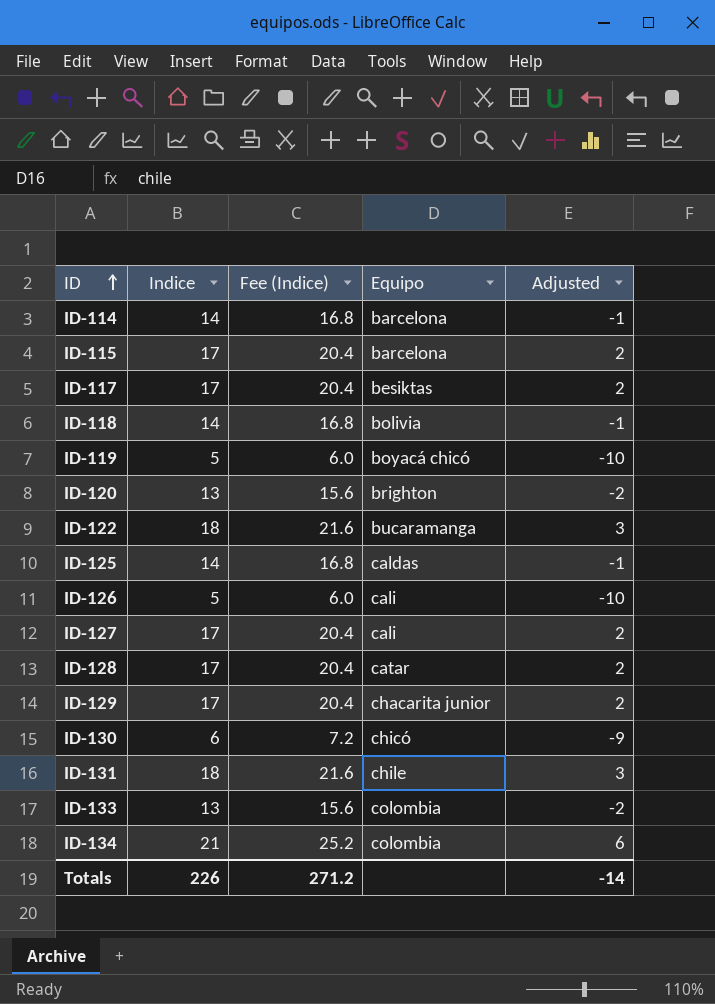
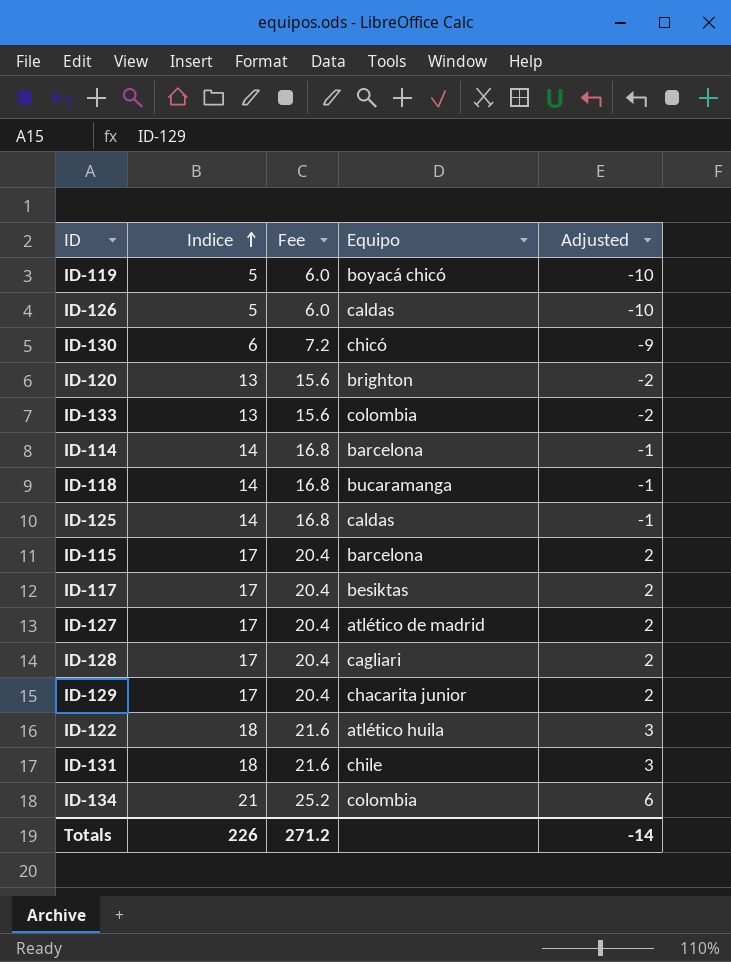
row order: ID ascending -> Indice ascending
column name: Fee (Indice) -> Fee
ID-126 | Equipo: cali -> caldas
ID-118 | Equipo: bolivia -> bucaramanga
ID-127 | Equipo: cali -> atlético de madrid
ID-128 | Equipo: catar -> cagliari
ID-122 | Equipo: bucaramanga -> atlético huila

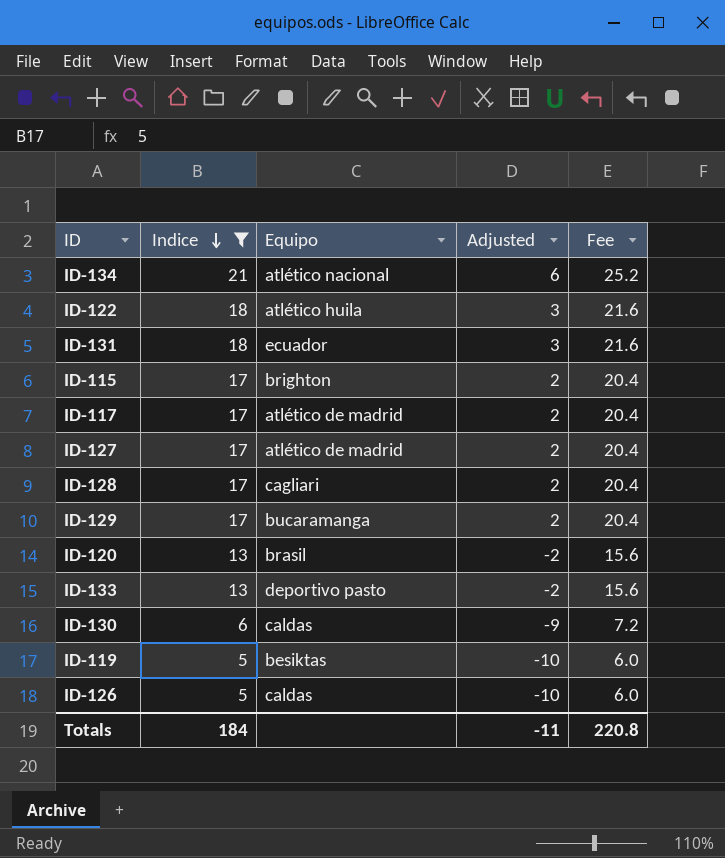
filter: none -> Indice != 14
row order: Indice ascending -> Indice descending
column Fee | position: 3 -> 5
ID-134 | Equipo: colombia -> atlético nacional
ID-131 | Equipo: chile -> ecuador
ID-115 | Equipo: barcelona -> brighton
ID-117 | Equipo: besiktas -> atlético de madrid
ID-129 | Equipo: chacarita junior -> bucaramanga
ID-120 | Equipo: brighton -> brasil
ID-133 | Equipo: colombia -> deportivo pasto
ID-130 | Equipo: chicó -> caldas
ID-119 | Equipo: boyacá chicó -> besiktas
Totals | Indice: 226 -> 184
Totals | Adjusted: -14 -> -11
Totals | Fee: 271.2 -> 220.8

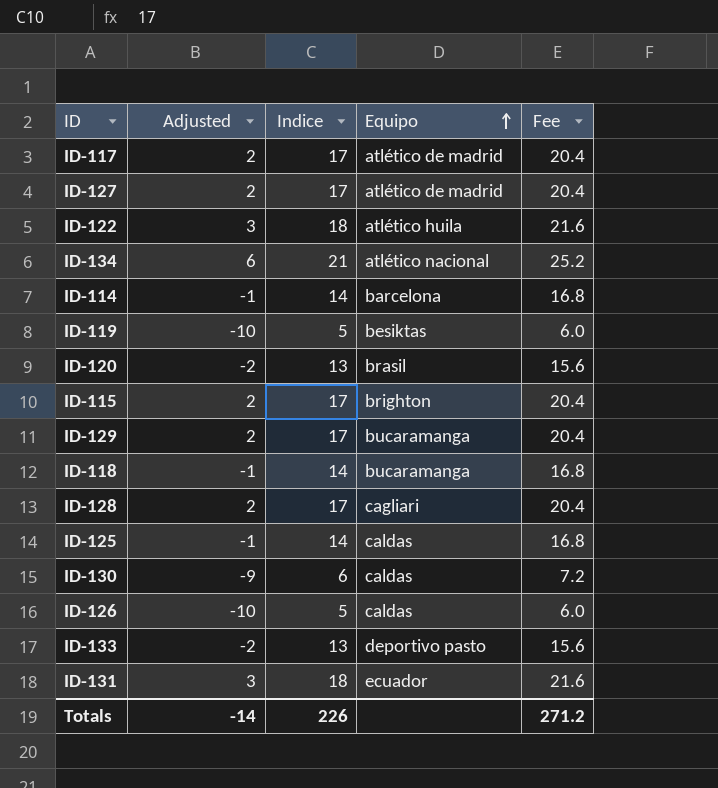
filter: Indice != 14 -> none
row order: Indice descending -> Equipo ascending
column Adjusted | position: 4 -> 2
Totals | Adjusted: -11 -> -14
Totals | Indice: 184 -> 226
Totals | Fee: 220.8 -> 271.2

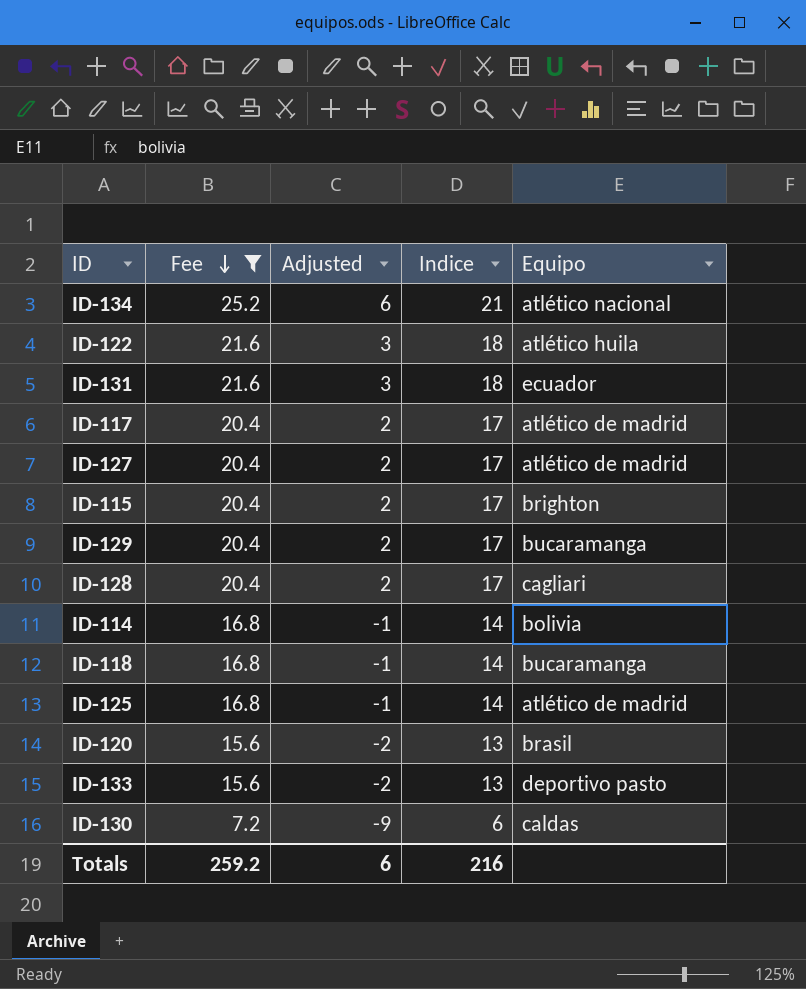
filter: none -> Fee != 6.0
row order: Equipo ascending -> Fee descending
column Fee | position: 5 -> 2
ID-114 | Equipo: barcelona -> bolivia
ID-125 | Equipo: caldas -> atlético de madrid
Totals | Fee: 271.2 -> 259.2
Totals | Adjusted: -14 -> 6
Totals | Indice: 226 -> 216

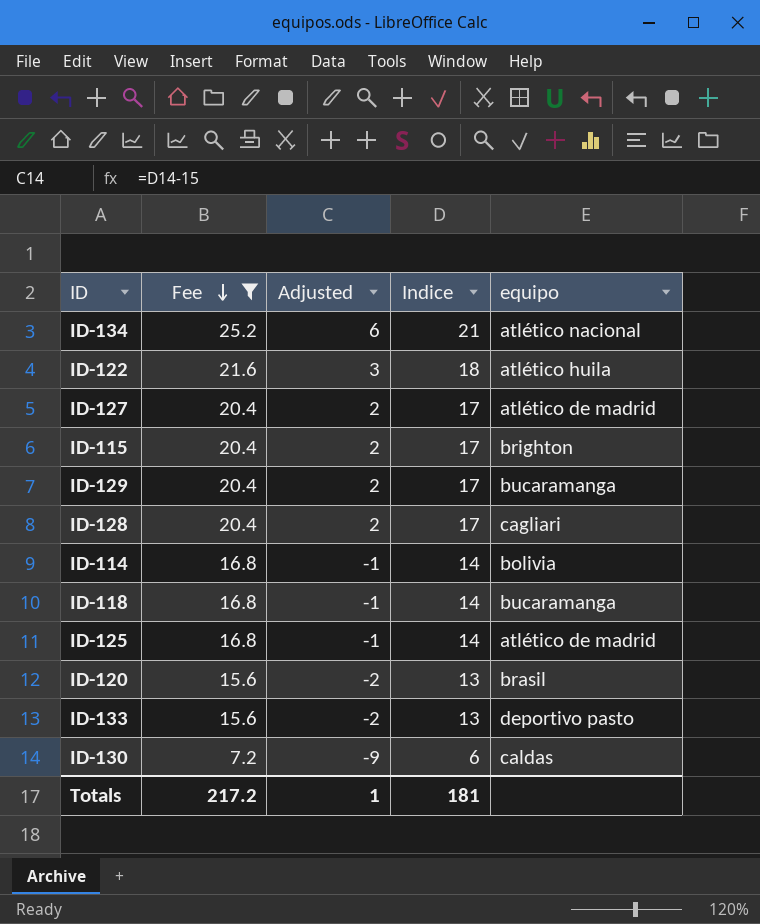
column name: Equipo -> equipo
row ID-131: 21.6 | 3 | 18 | ecuador -> none
row ID-117: 20.4 | 2 | 17 | atlético de madrid -> none
Totals | Fee: 259.2 -> 217.2
Totals | Adjusted: 6 -> 1
Totals | Indice: 216 -> 181

